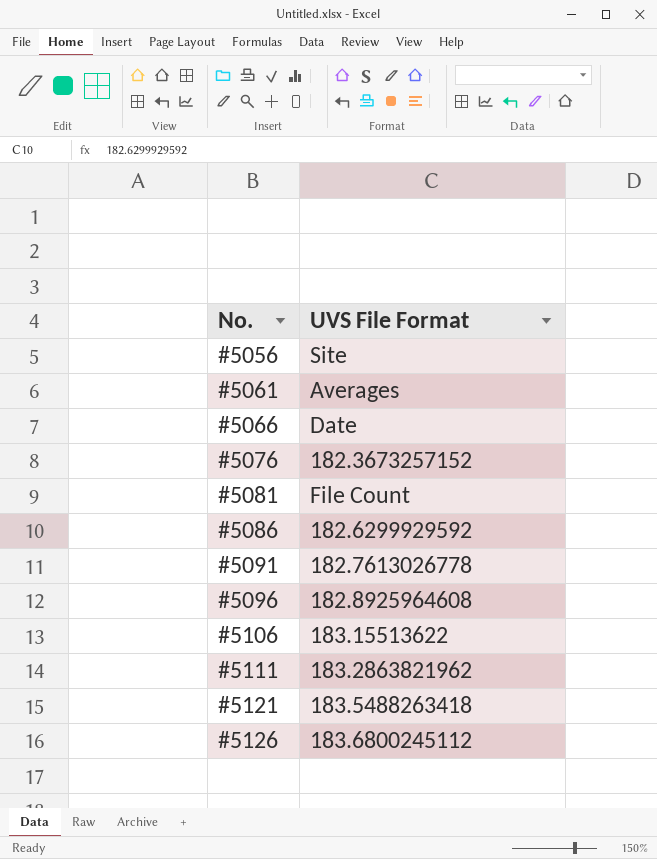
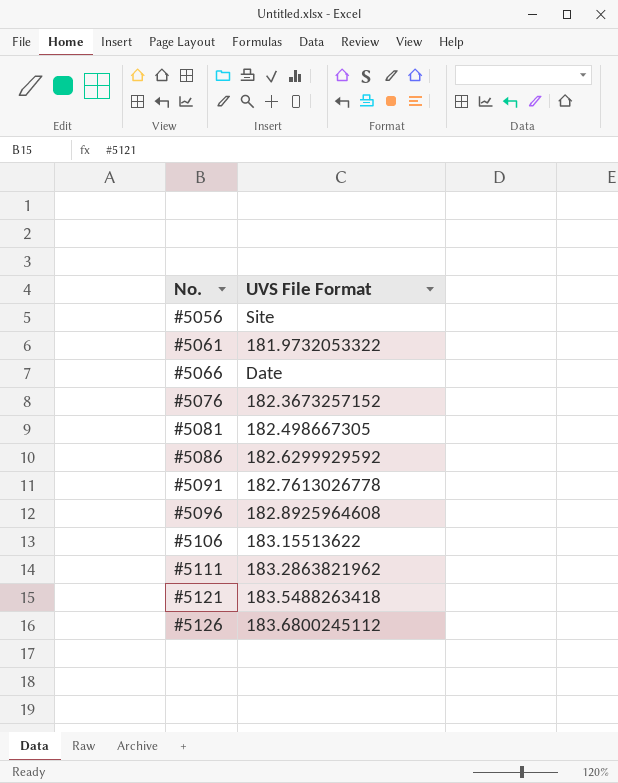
#5061 | UVS File Format: Averages -> 181.9732053322
#5081 | UVS File Format: File Count -> 182.498667305

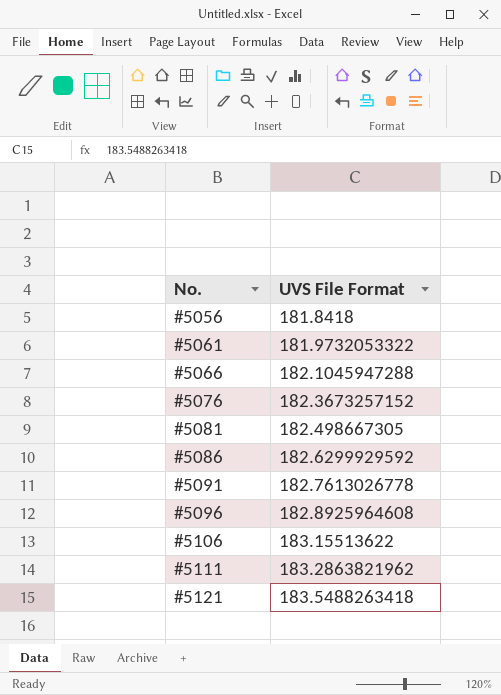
row #5126: 183.6800245112 -> none
#5056 | UVS File Format: Site -> 181.8418
#5066 | UVS File Format: Date -> 182.1045947288

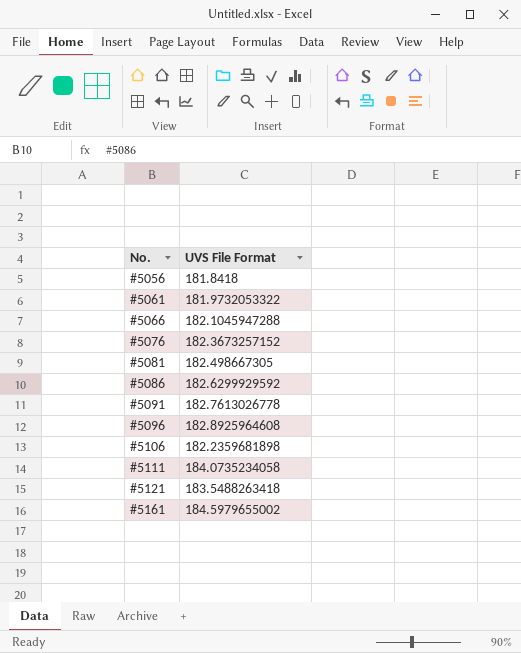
#5106 | UVS File Format: 183.15513622 -> 182.2359681898
#5111 | UVS File Format: 183.2863821962 -> 184.0735234058
row #5161: none -> 184.5979655002

